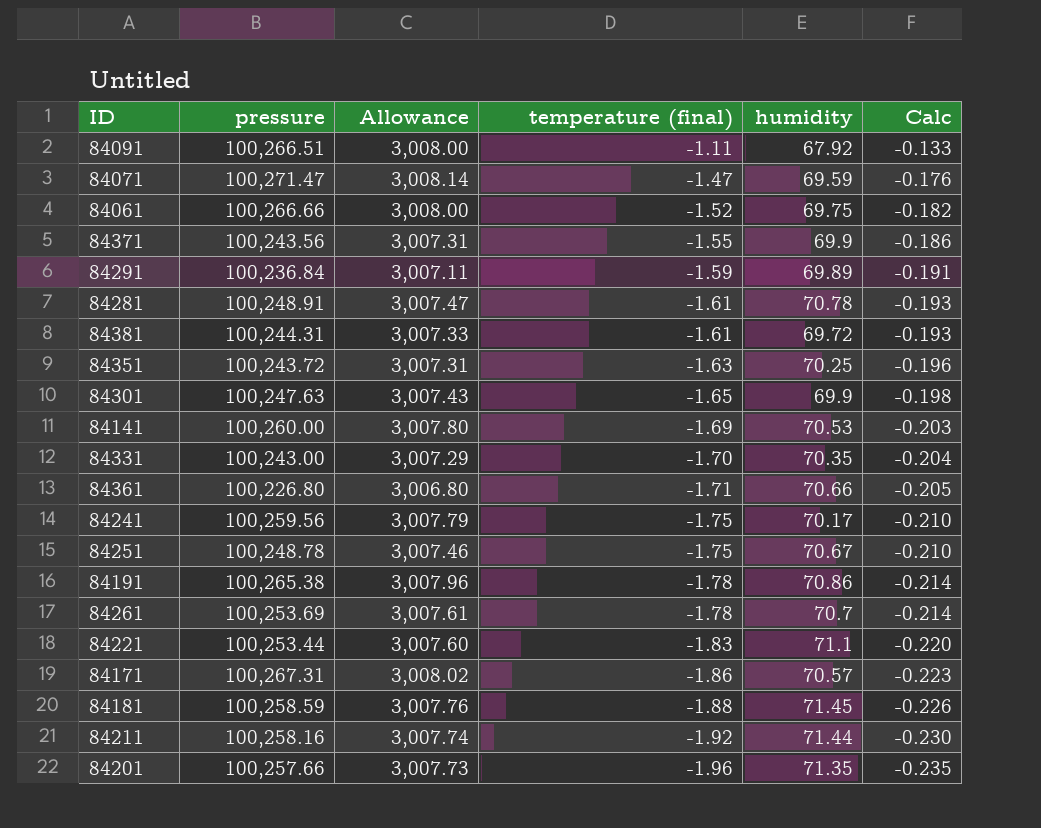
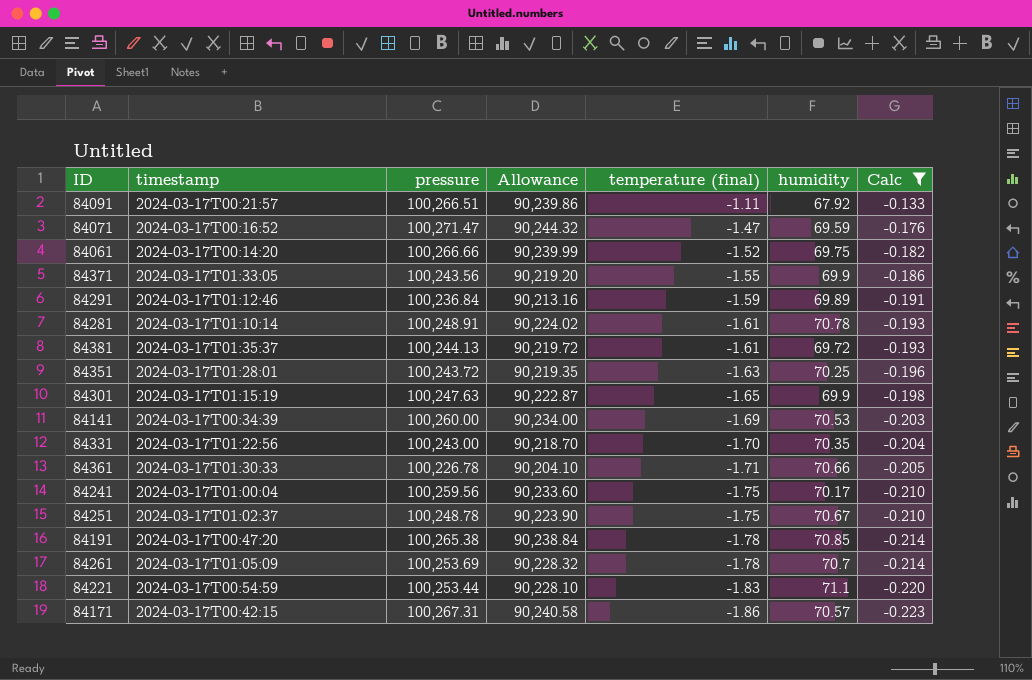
filter: none -> Calc >= -0.223
column timestamp | position: none -> 2
column Allowance | formula: [pressure] * 0.03 -> [pressure] * 0.9
84381 | pressure: 100,244.31 -> 100,244.13
84361 | pressure: 100,226.80 -> 100,226.78
84191 | humidity: 70.86 -> 70.85

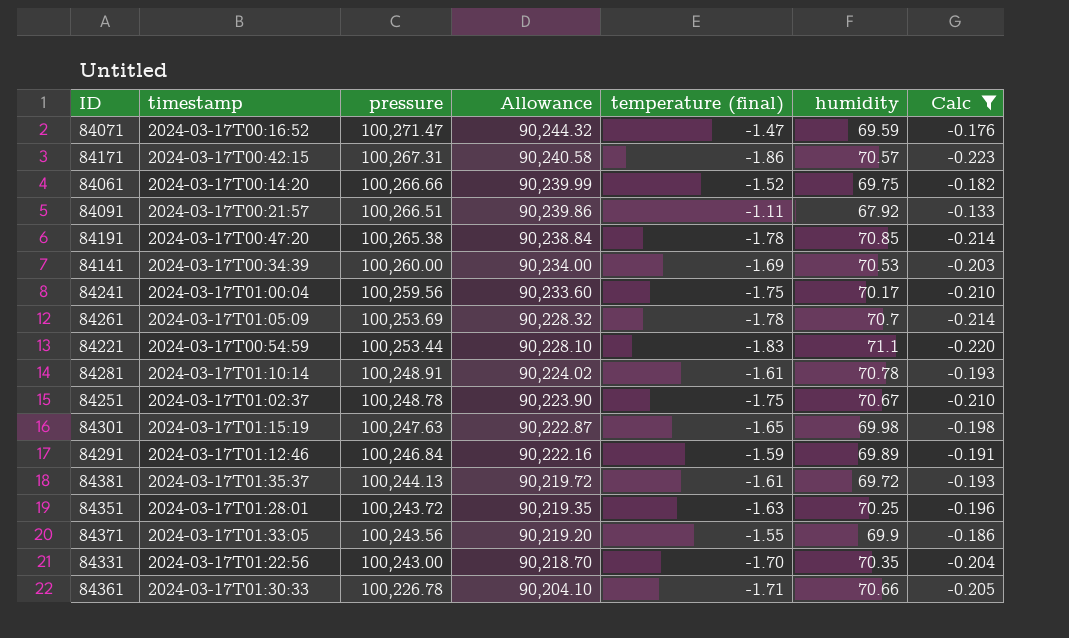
row order: temperature (final) descending -> pressure descending
84301 | humidity: 69.9 -> 69.98
84291 | pressure: 100,236.84 -> 100,246.84
84291 | Allowance: 90,213.16 -> 90,222.16

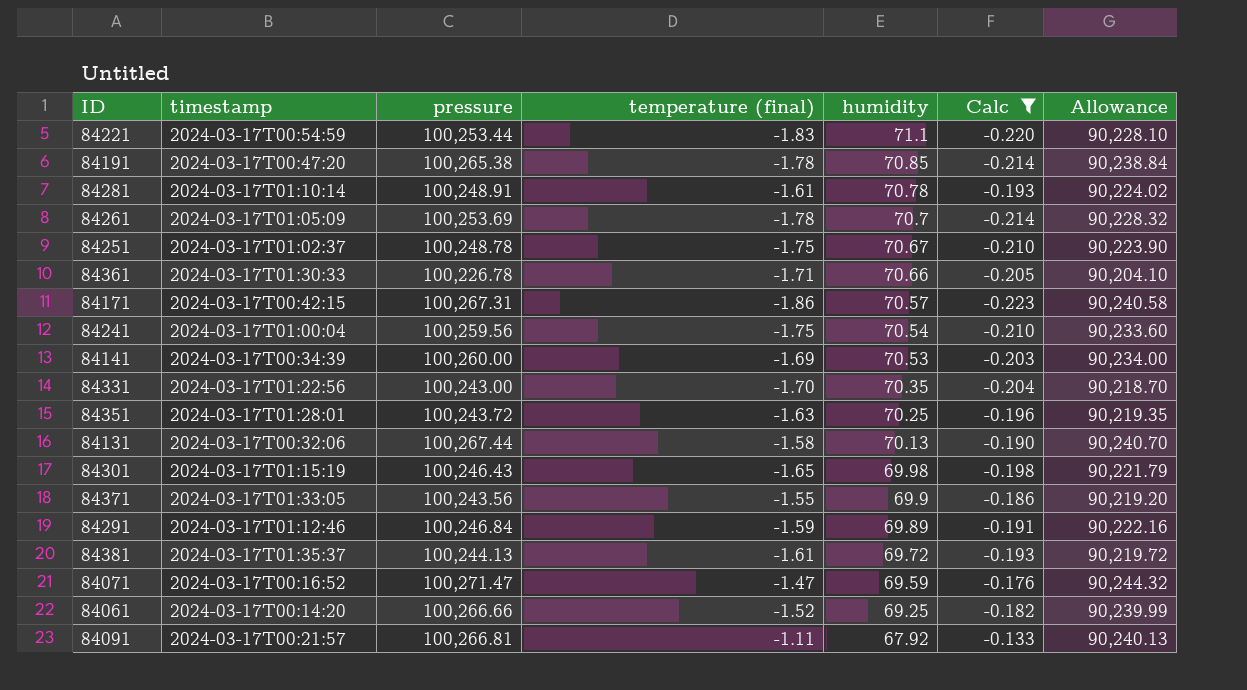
row order: pressure descending -> humidity descending
column Allowance | position: 4 -> 7
84241 | humidity: 70.17 -> 70.54
row 84131: none -> 2024-03-17T00:32:06 | 100,267.44 | -1.58 | 70.13 | -0.190 | 90,240.70
84301 | pressure: 100,247.63 -> 100,246.43
84301 | Allowance: 90,222.87 -> 90,221.79
84061 | humidity: 69.75 -> 69.25
84091 | pressure: 100,266.51 -> 100,266.81
84091 | Allowance: 90,239.86 -> 90,240.13

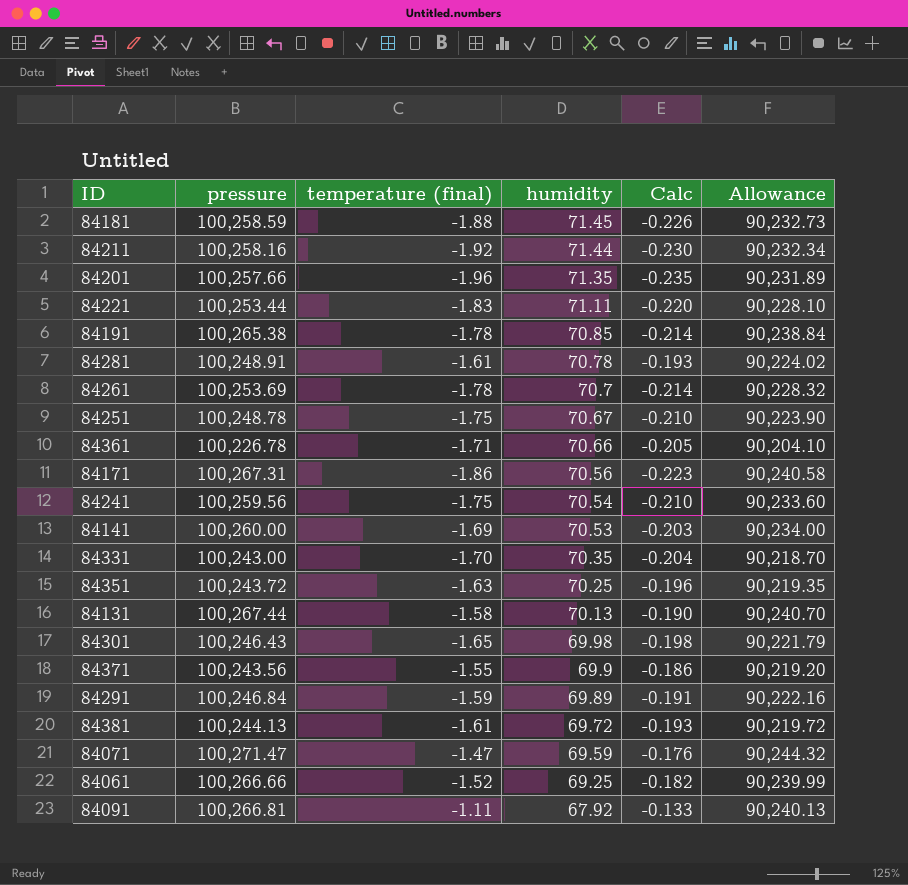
filter: Calc >= -0.223 -> none
column timestamp | position: 2 -> none
84221 | humidity: 71.1 -> 71.11
84171 | humidity: 70.57 -> 70.56

